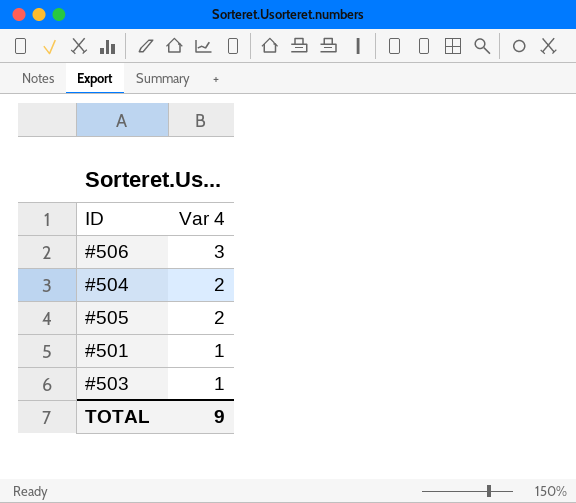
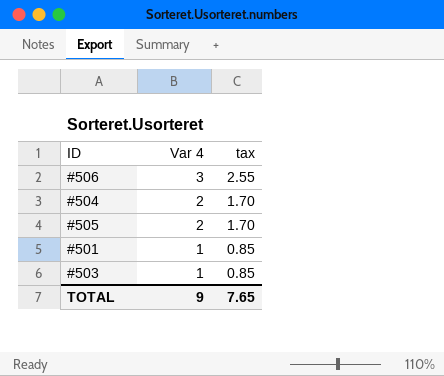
column tax | formula: none -> [Var 4] * 0.85

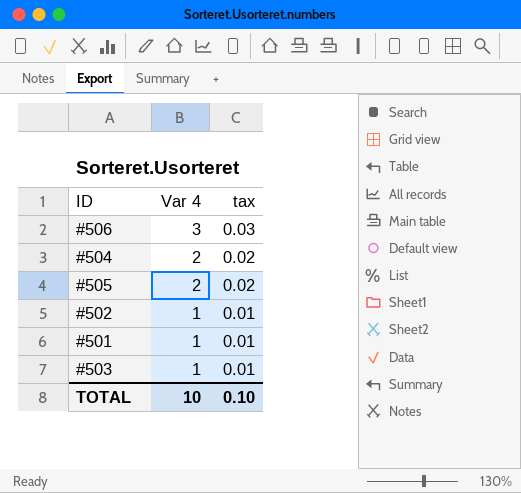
column tax | formula: [Var 4] * 0.85 -> [Var 4] * 0.01
row #502: none -> 1 | 0.01
TOTAL | Var 4: 9 -> 10
TOTAL | tax: 7.65 -> 0.10

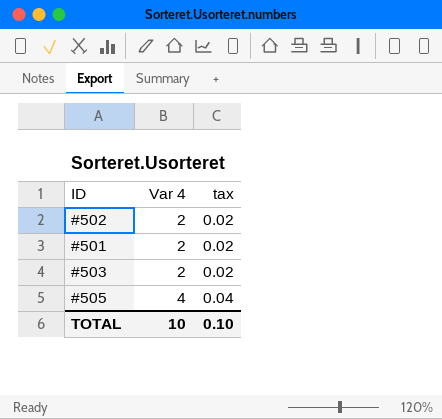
row order: Var 4 descending -> Var 4 ascending
row #506: 3 | 0.03 -> none
row #504: 2 | 0.02 -> none
#502 | Var 4: 1 -> 2
#502 | tax: 0.01 -> 0.02
#501 | Var 4: 1 -> 2
#501 | tax: 0.01 -> 0.02
#503 | Var 4: 1 -> 2
#503 | tax: 0.01 -> 0.02
#505 | Var 4: 2 -> 4
#505 | tax: 0.02 -> 0.04

